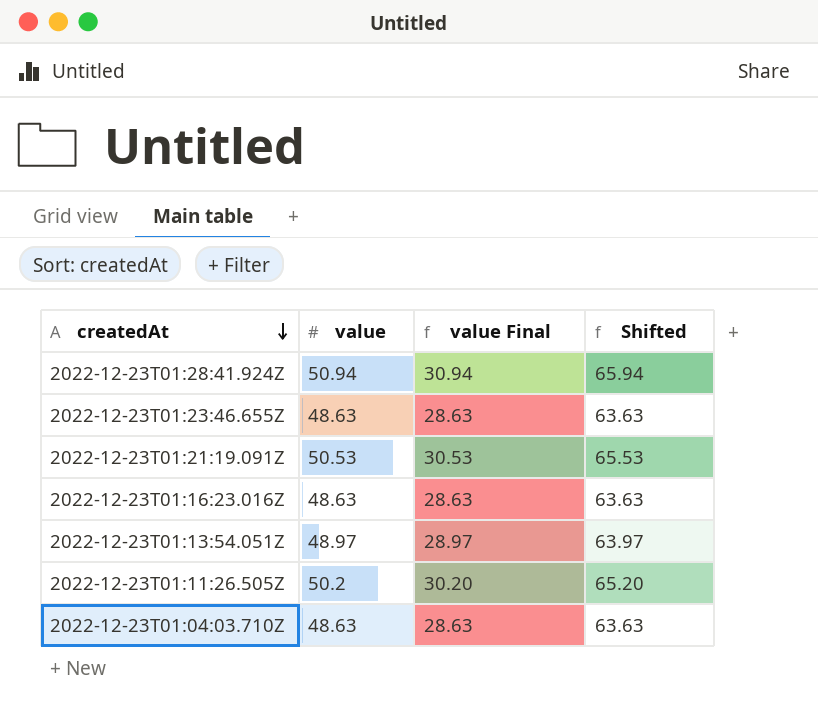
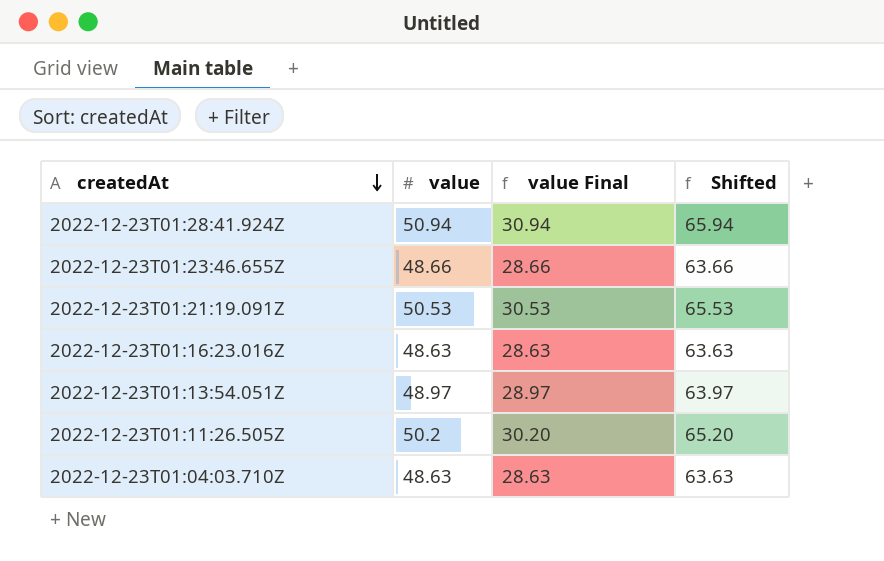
2022-12-23T01:23:46.655Z | value: 48.63 -> 48.66
2022-12-23T01:23:46.655Z | value Final: 28.63 -> 28.66
2022-12-23T01:23:46.655Z | Shifted: 63.63 -> 63.66

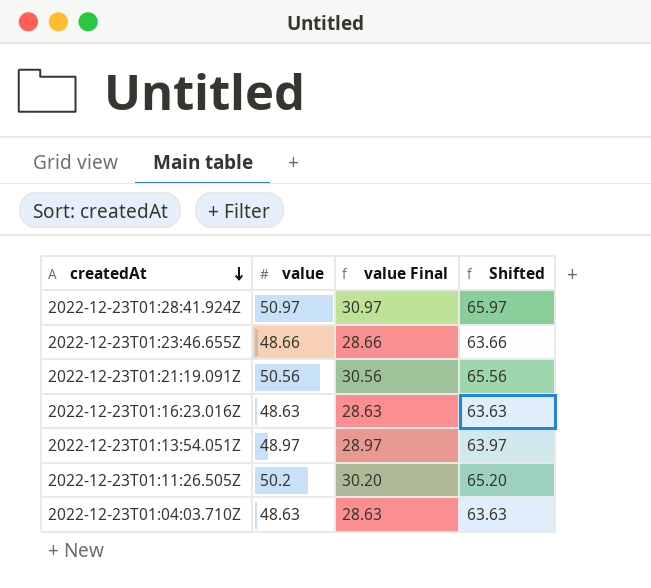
2022-12-23T01:28:41.924Z | value: 50.94 -> 50.97
2022-12-23T01:28:41.924Z | value Final: 30.94 -> 30.97
2022-12-23T01:28:41.924Z | Shifted: 65.94 -> 65.97
2022-12-23T01:21:19.091Z | value: 50.53 -> 50.56
2022-12-23T01:21:19.091Z | value Final: 30.53 -> 30.56
2022-12-23T01:21:19.091Z | Shifted: 65.53 -> 65.56

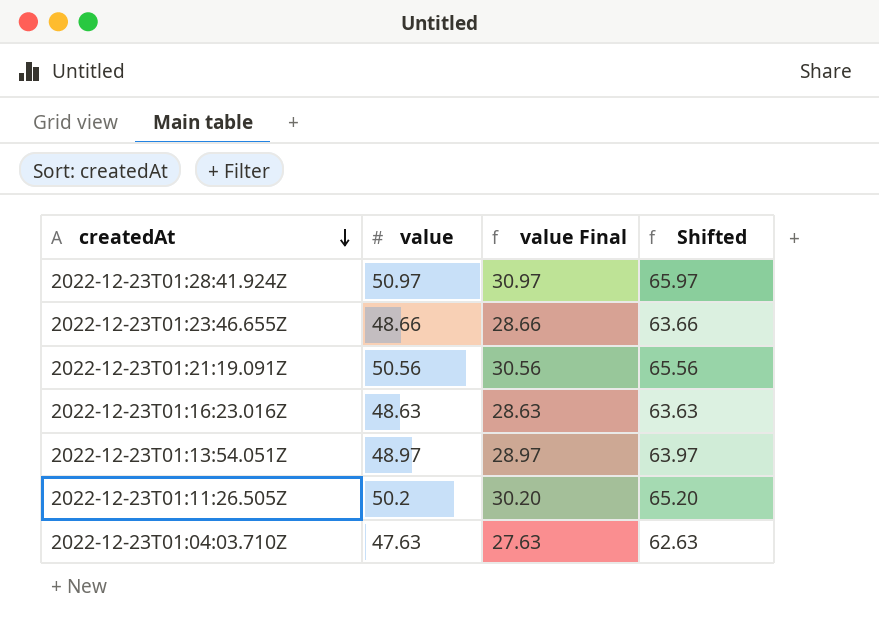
2022-12-23T01:04:03.710Z | value: 48.63 -> 47.63
2022-12-23T01:04:03.710Z | value Final: 28.63 -> 27.63
2022-12-23T01:04:03.710Z | Shifted: 63.63 -> 62.63

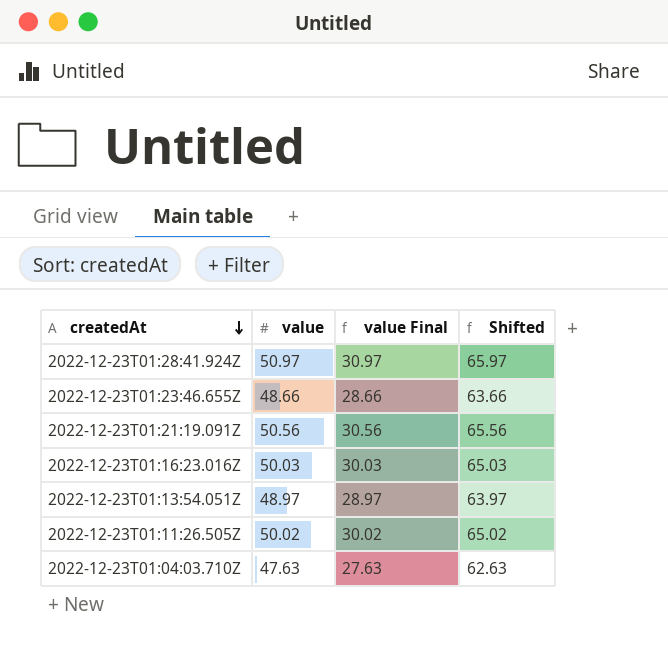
2022-12-23T01:16:23.016Z | value: 48.63 -> 50.03
2022-12-23T01:16:23.016Z | value Final: 28.63 -> 30.03
2022-12-23T01:16:23.016Z | Shifted: 63.63 -> 65.03
2022-12-23T01:11:26.505Z | value: 50.2 -> 50.02
2022-12-23T01:11:26.505Z | value Final: 30.20 -> 30.02
2022-12-23T01:11:26.505Z | Shifted: 65.20 -> 65.02

